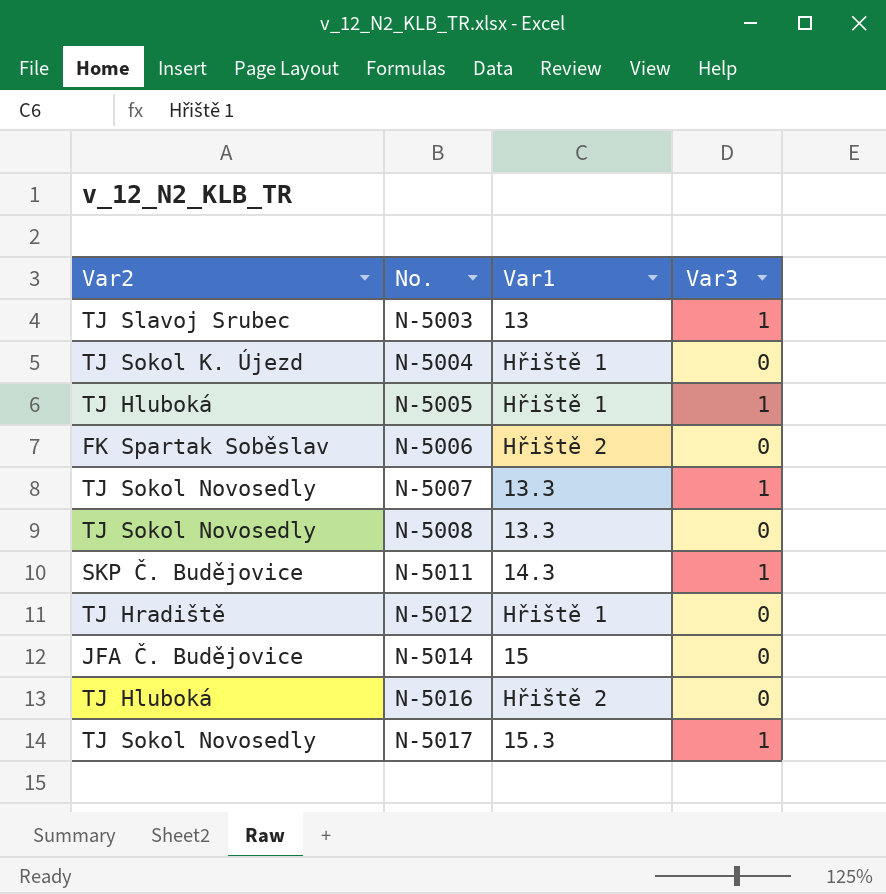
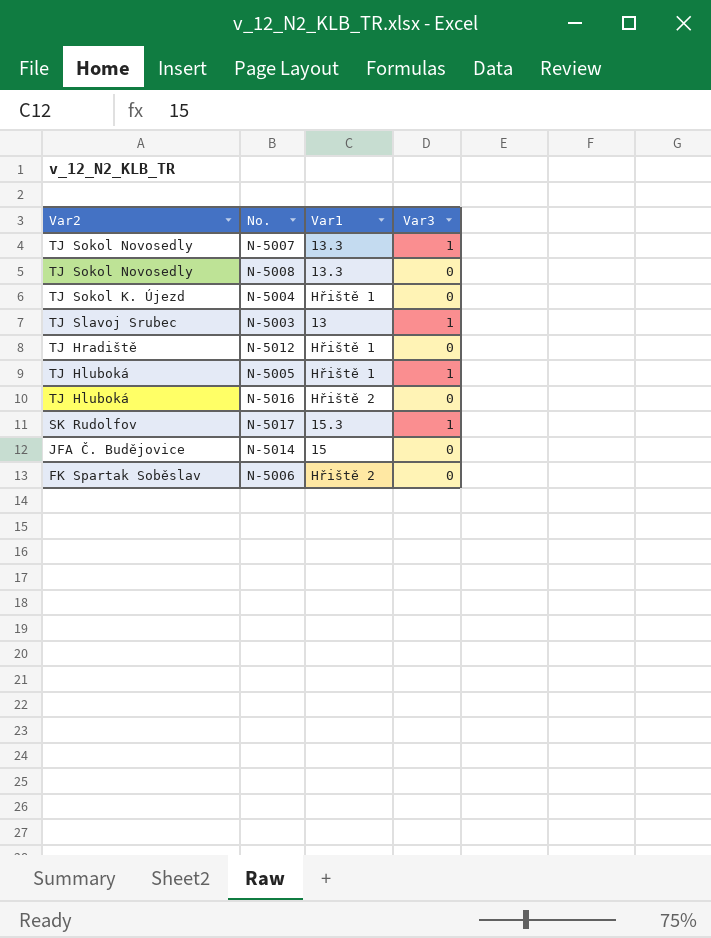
row order: No. ascending -> Var2 descending
row N-5011: SKP Č. Budějovice | 14.3 | 1 -> none
N-5017 | Var2: TJ Sokol Novosedly -> SK Rudolfov

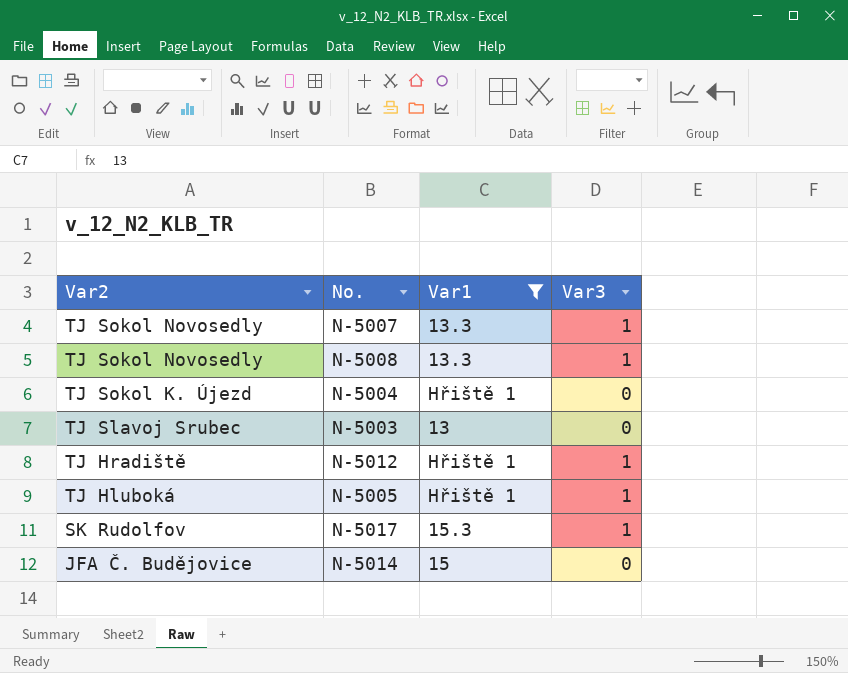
filter: none -> Var1 != Hřiště 2
N-5008 | Var3: 0 -> 1
N-5003 | Var3: 1 -> 0
N-5012 | Var3: 0 -> 1

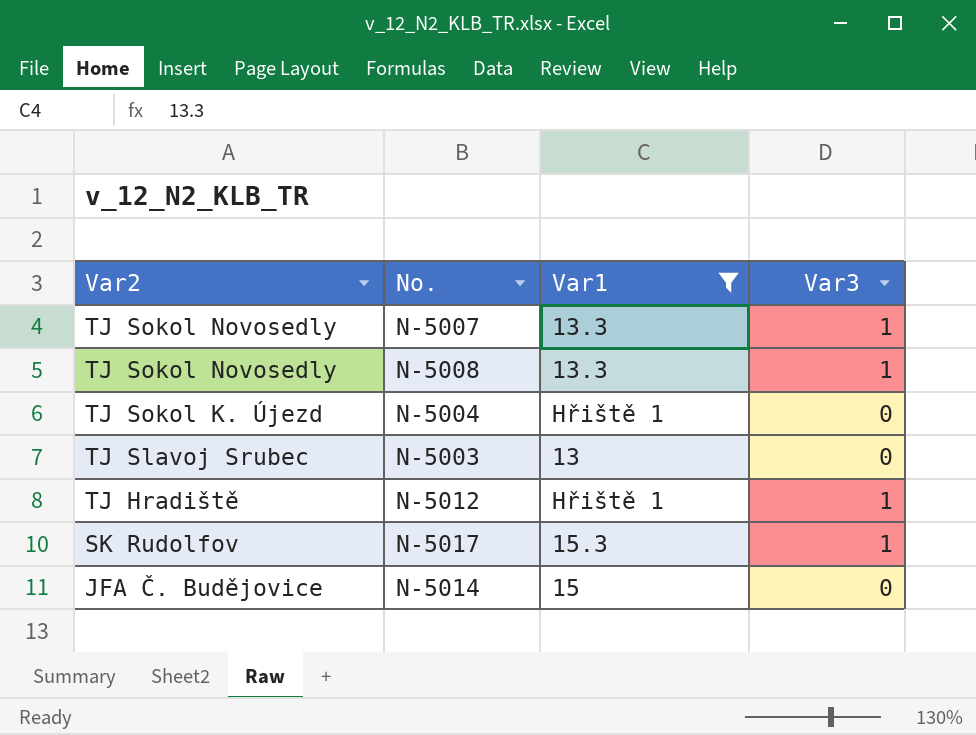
row N-5005: TJ Hluboká | Hřiště 1 | 1 -> none

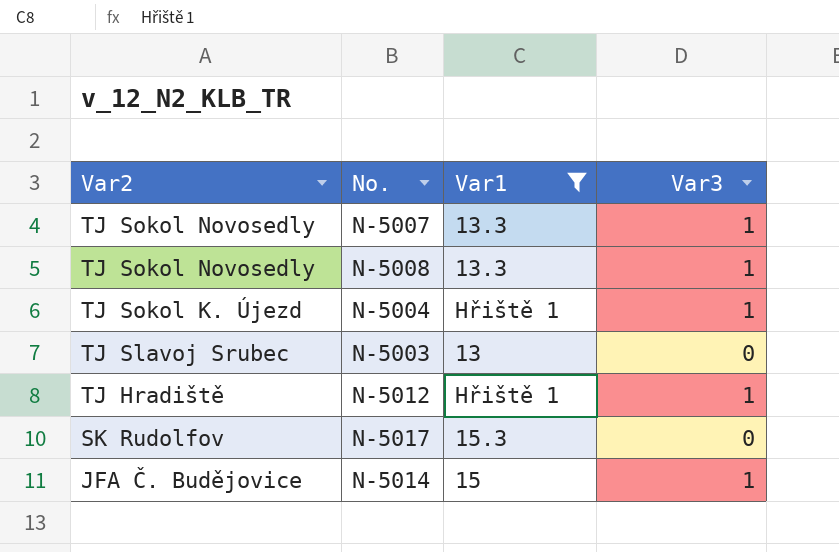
N-5004 | Var3: 0 -> 1
N-5017 | Var3: 1 -> 0
N-5014 | Var3: 0 -> 1

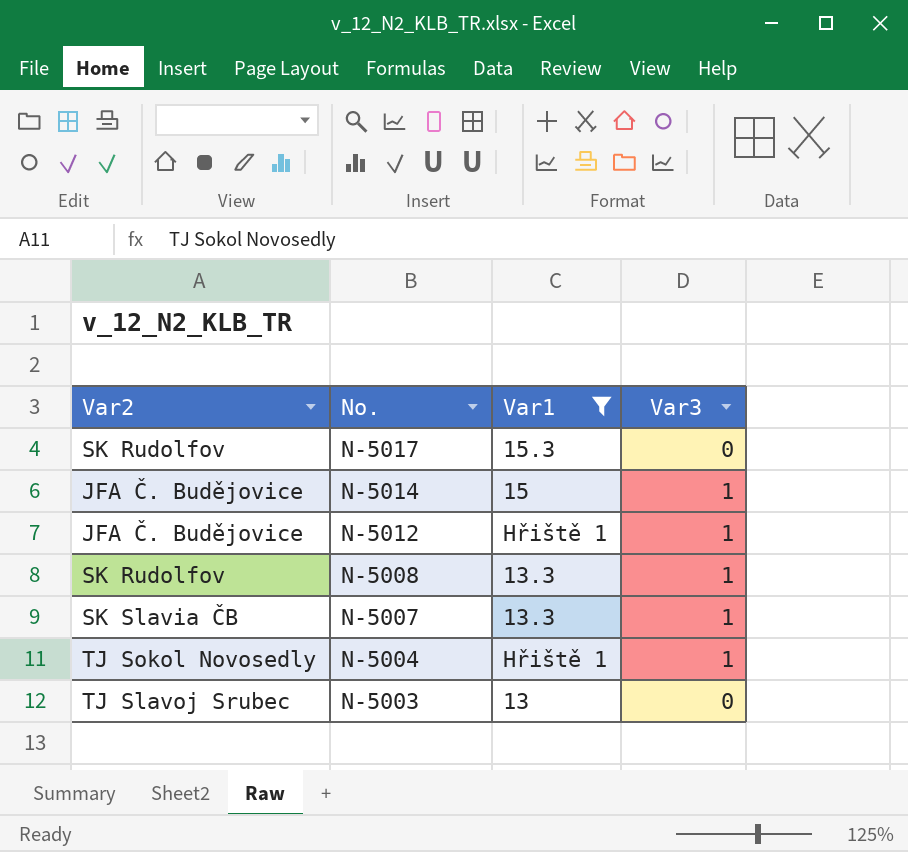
row order: Var2 descending -> No. descending
N-5012 | Var2: TJ Hradiště -> JFA Č. Budějovice
N-5008 | Var2: TJ Sokol Novosedly -> SK Rudolfov
N-5007 | Var2: TJ Sokol Novosedly -> SK Slavia ČB
N-5004 | Var2: TJ Sokol K. Újezd -> TJ Sokol Novosedly

